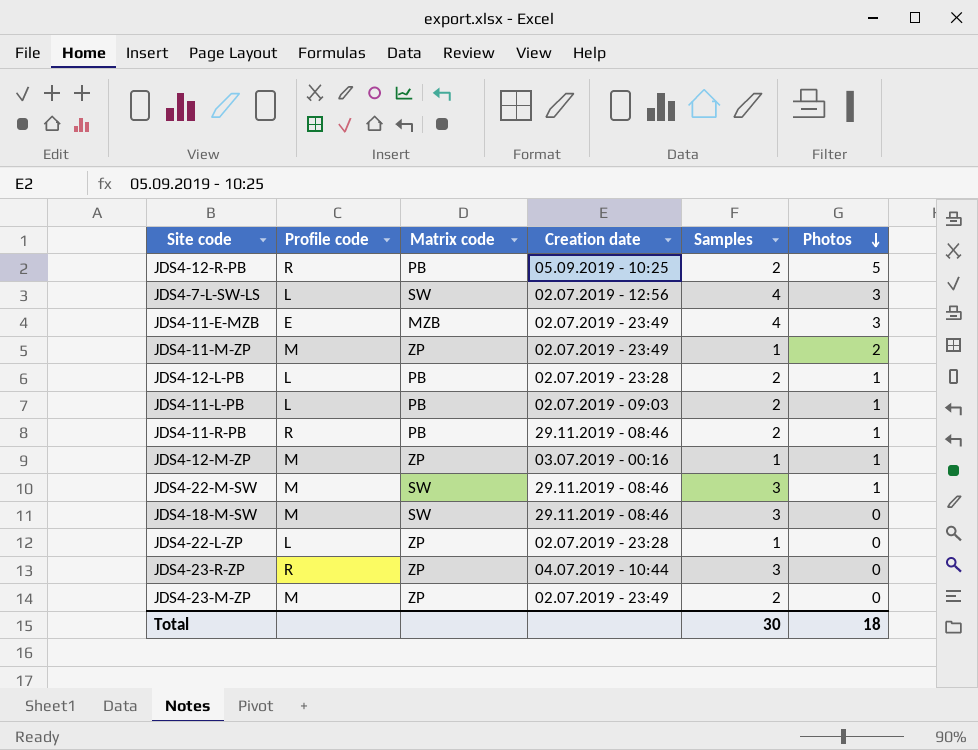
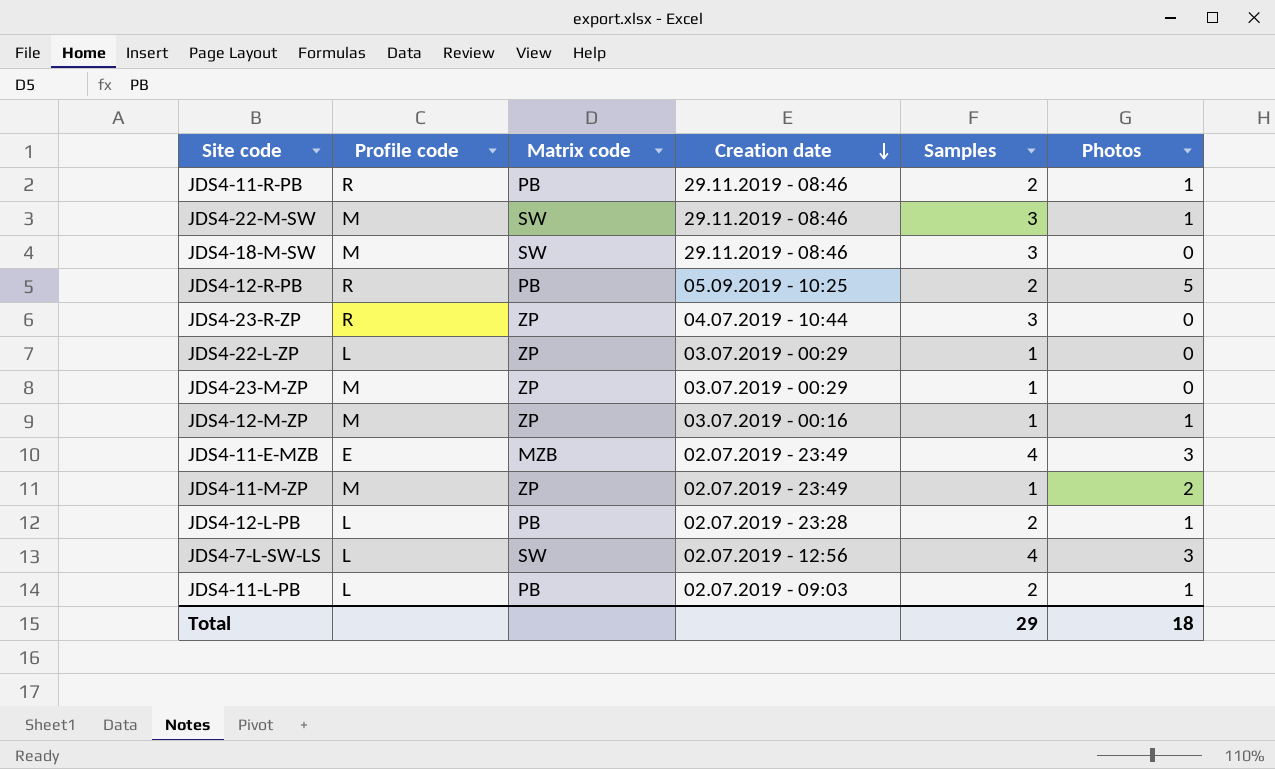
row order: Photos descending -> Creation date descending
JDS4-22-L-ZP | Creation date: 02.07.2019 - 23:28 -> 03.07.2019 - 00:29
JDS4-23-M-ZP | Creation date: 02.07.2019 - 23:49 -> 03.07.2019 - 00:29
JDS4-23-M-ZP | Samples: 2 -> 1
Total | Samples: 30 -> 29

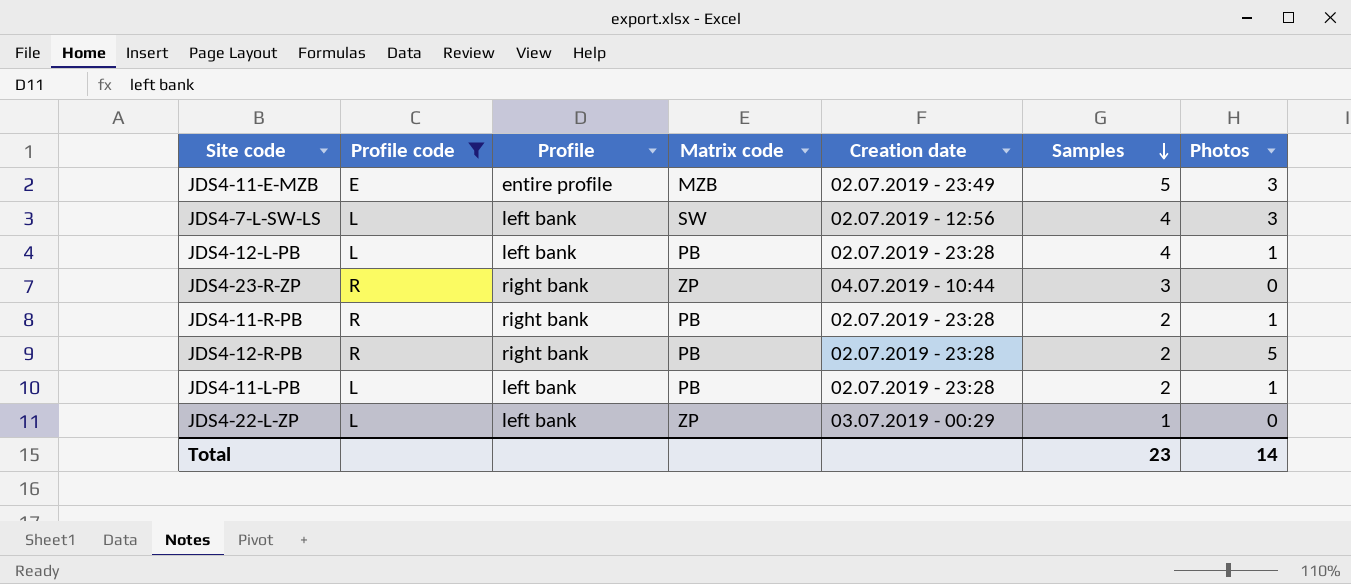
filter: none -> Profile code != M
row order: Creation date descending -> Samples descending
column Profile | position: none -> 3
JDS4-11-E-MZB | Samples: 4 -> 5
JDS4-12-L-PB | Samples: 2 -> 4
JDS4-11-R-PB | Creation date: 29.11.2019 - 08:46 -> 02.07.2019 - 23:28
JDS4-12-R-PB | Creation date: 05.09.2019 - 10:25 -> 02.07.2019 - 23:28
JDS4-11-L-PB | Creation date: 02.07.2019 - 09:03 -> 02.07.2019 - 23:28
Total | Samples: 29 -> 23
Total | Photos: 18 -> 14

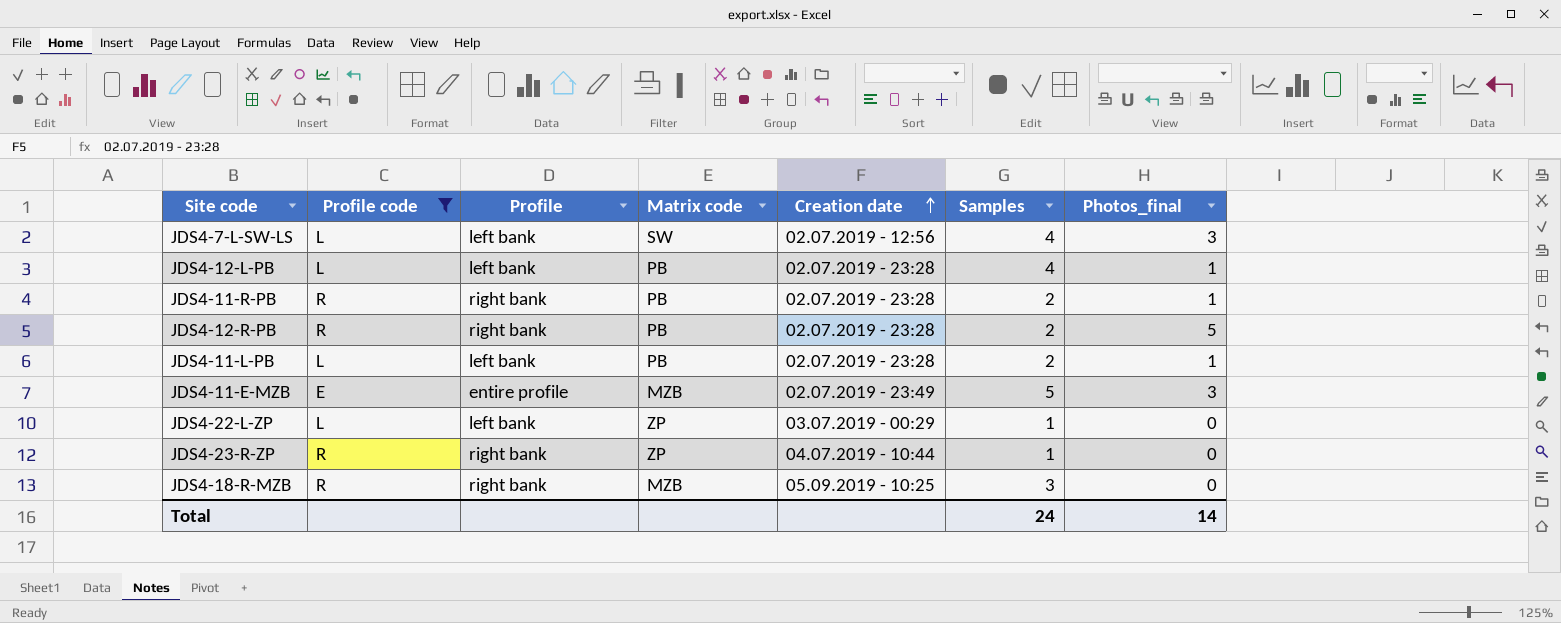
row order: Samples descending -> Creation date ascending
column name: Photos -> Photos_final
JDS4-23-R-ZP | Samples: 3 -> 1
row JDS4-18-R-MZB: none -> R | right bank | MZB | 05.09.2019 - 10:25 | 3 | 0
Total | Samples: 23 -> 24

